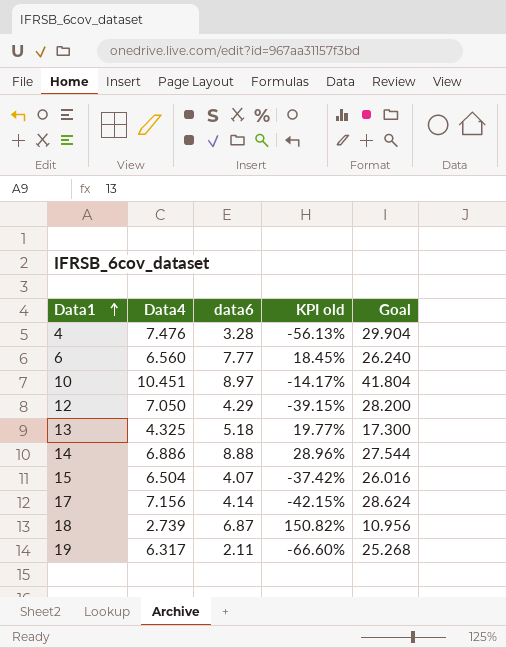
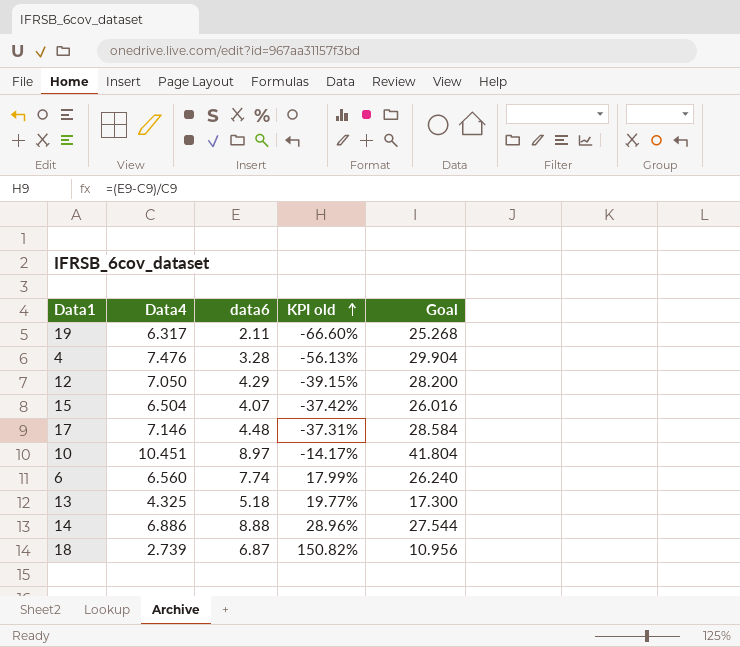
row order: Data1 ascending -> KPI old ascending
17 | Data4: 7.156 -> 7.146
17 | data6: 4.14 -> 4.48
17 | KPI old: -42.15% -> -37.31%
17 | Goal: 28.624 -> 28.584
6 | data6: 7.77 -> 7.74
6 | KPI old: 18.45% -> 17.99%

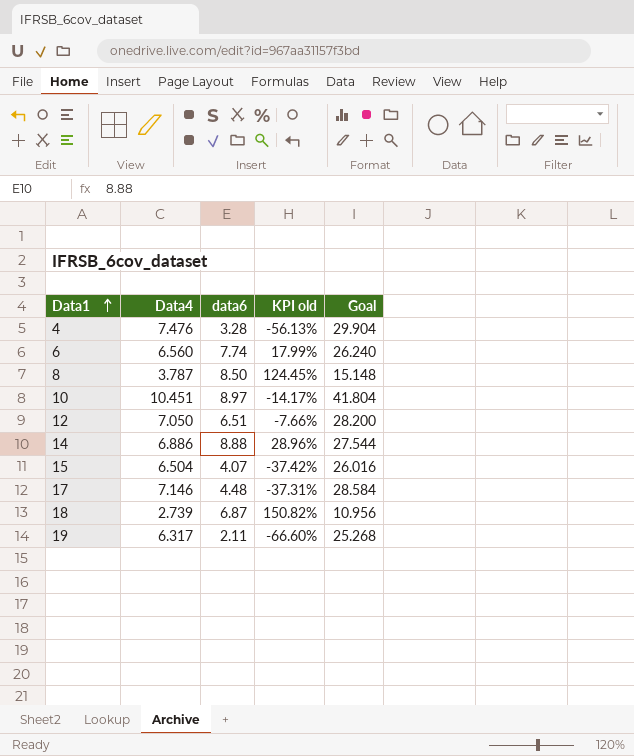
row order: KPI old ascending -> Data1 ascending
row 13: 4.325 | 5.18 | 19.77% | 17.300 -> none
row 8: none -> 3.787 | 8.50 | 124.45% | 15.148
12 | data6: 4.29 -> 6.51
12 | KPI old: -39.15% -> -7.66%

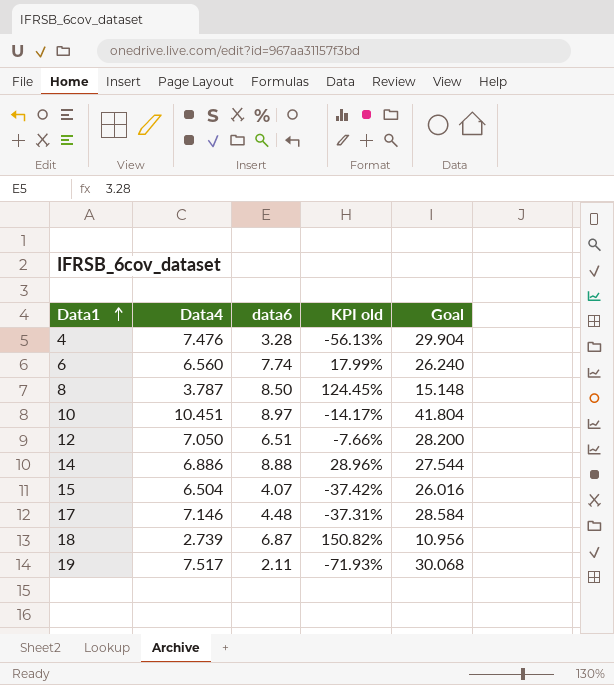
19 | Data4: 6.317 -> 7.517
19 | KPI old: -66.60% -> -71.93%
19 | Goal: 25.268 -> 30.068

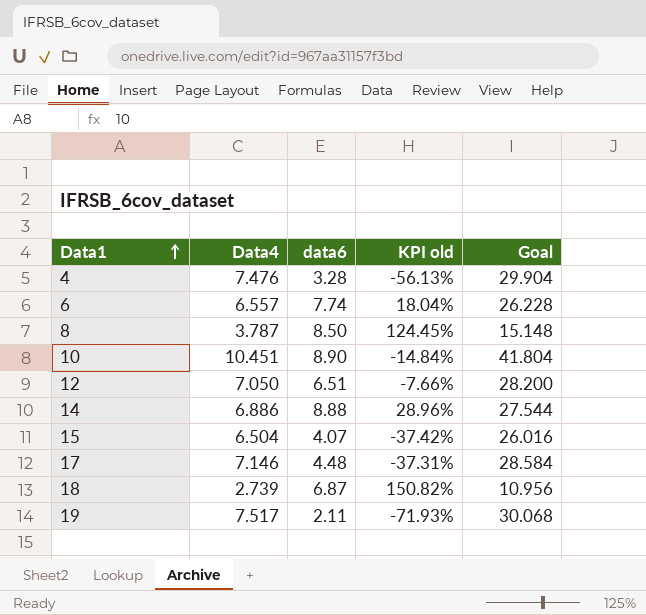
6 | Data4: 6.560 -> 6.557
6 | KPI old: 17.99% -> 18.04%
6 | Goal: 26.240 -> 26.228
10 | data6: 8.97 -> 8.90
10 | KPI old: -14.17% -> -14.84%

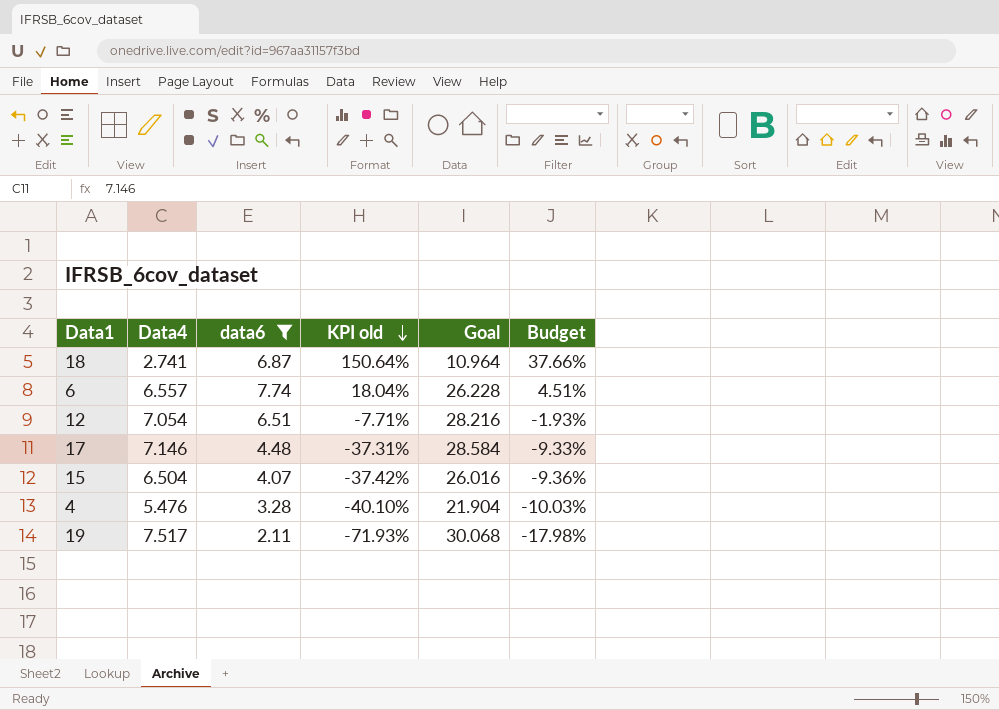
filter: none -> data6 <= 7.74
row order: Data1 ascending -> KPI old descending
column Budget | formula: none -> [KPI old] * 0.25
18 | Data4: 2.739 -> 2.741
18 | KPI old: 150.82% -> 150.64%
18 | Goal: 10.956 -> 10.964
12 | Data4: 7.050 -> 7.054
12 | KPI old: -7.66% -> -7.71%
12 | Goal: 28.200 -> 28.216
4 | Data4: 7.476 -> 5.476
4 | KPI old: -56.13% -> -40.10%
4 | Goal: 29.904 -> 21.904

